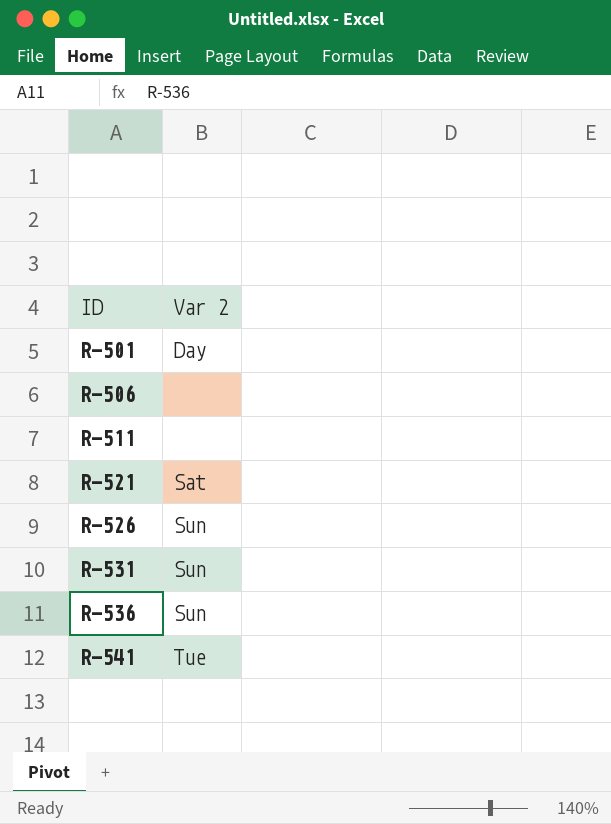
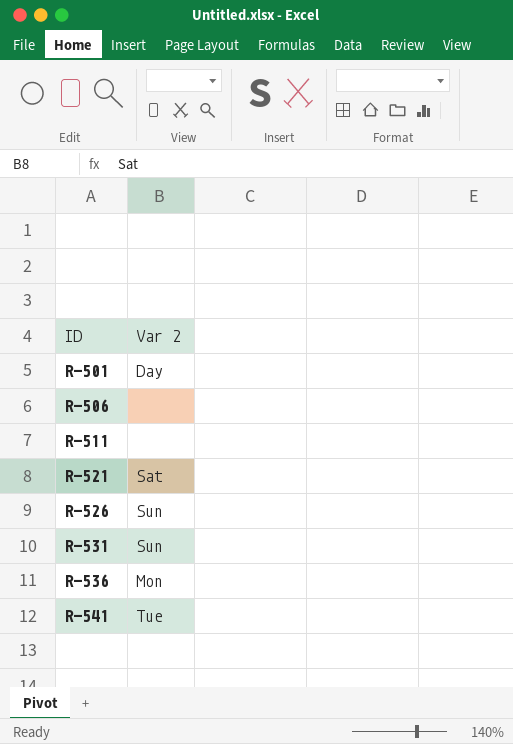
R-536 | Var 2: Sun -> Mon

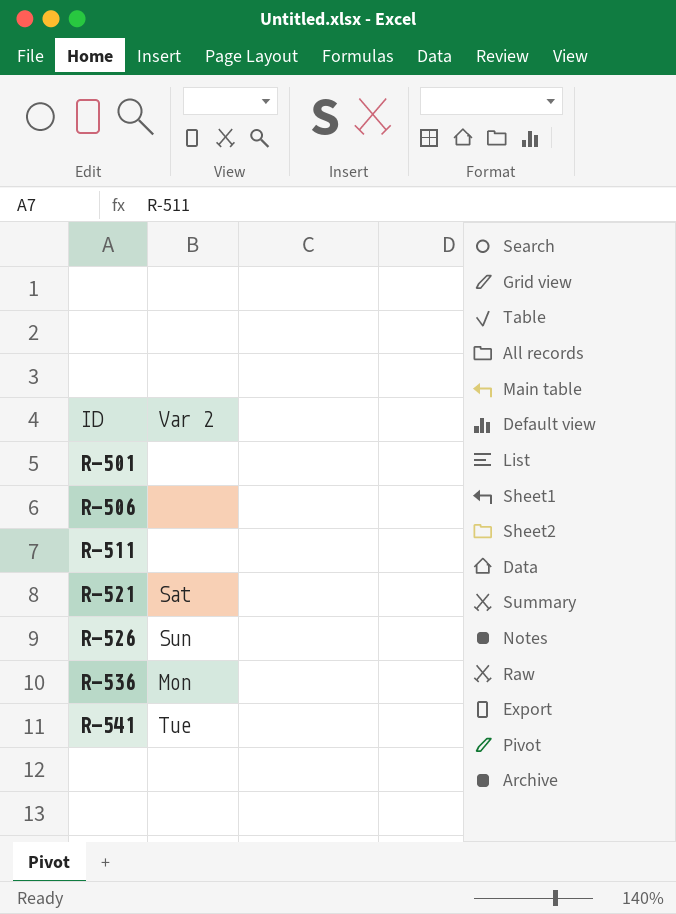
row R-531: Sun -> none
R-501 | Var 2: Day -> none

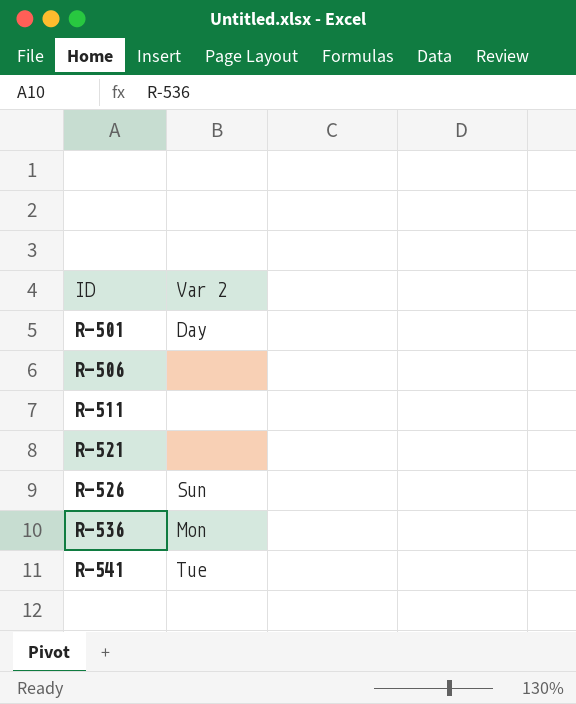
R-501 | Var 2: none -> Day
R-521 | Var 2: Sat -> none

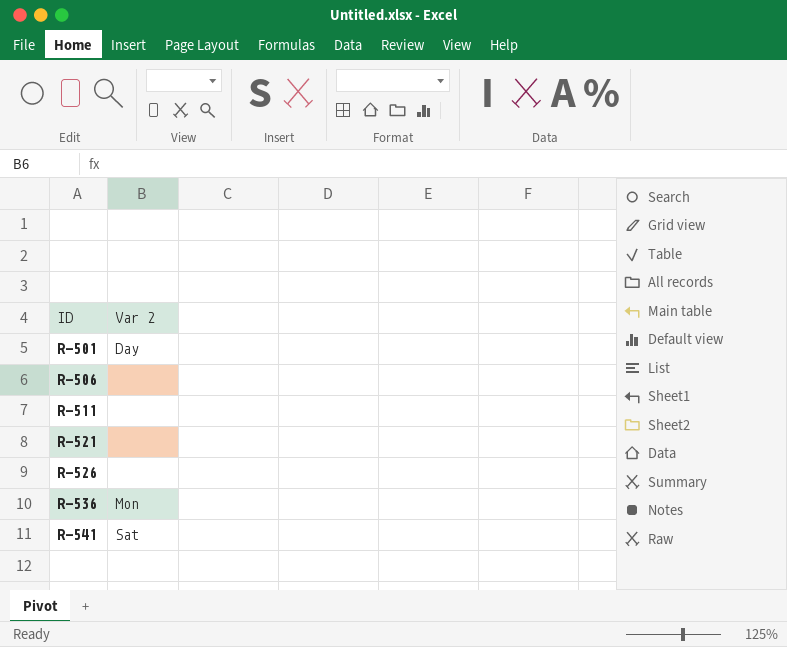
R-526 | Var 2: Sun -> none
R-541 | Var 2: Tue -> Sat

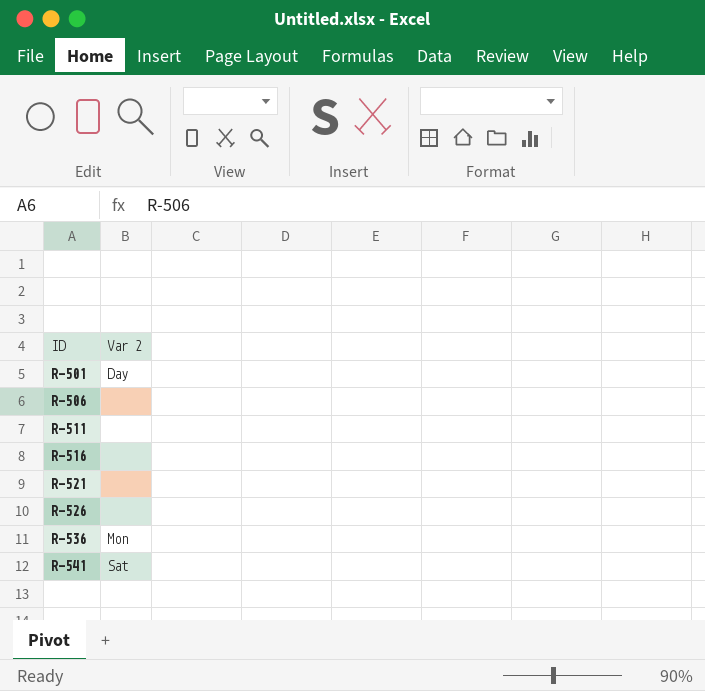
row R-516: none -> none

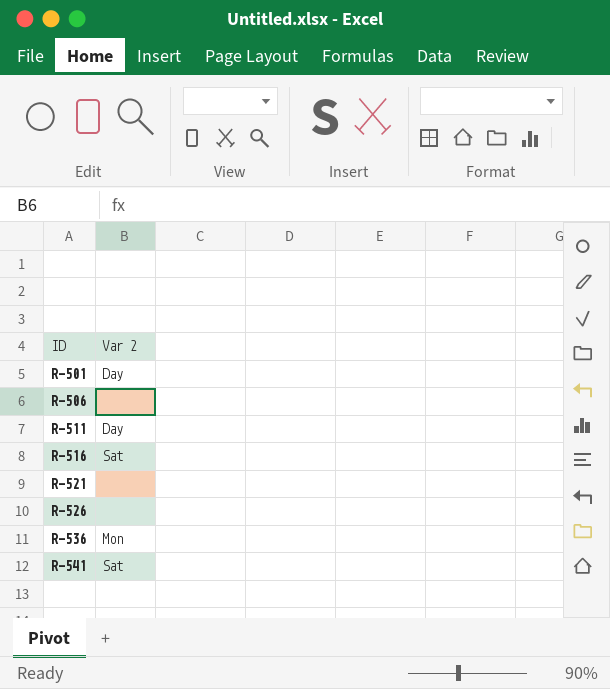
R-511 | Var 2: none -> Day
R-516 | Var 2: none -> Sat

